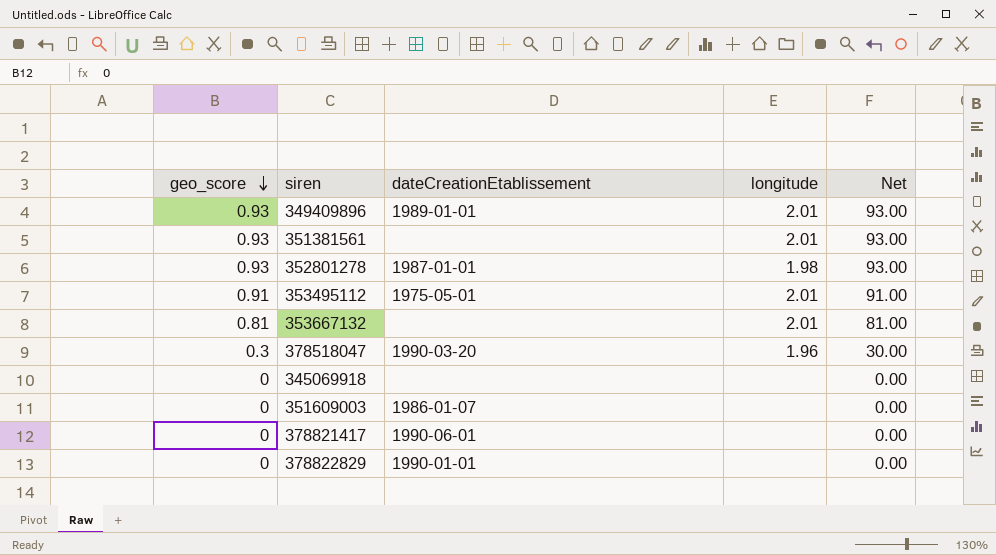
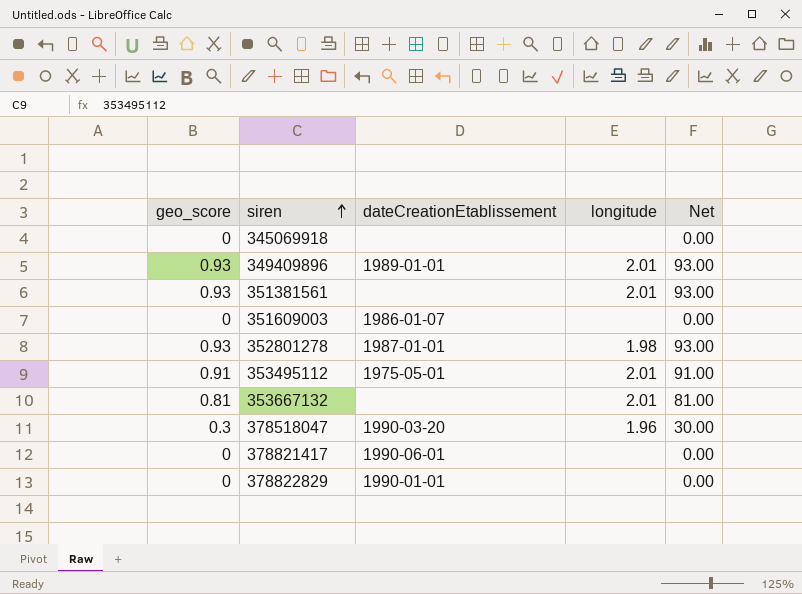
row order: geo_score descending -> siren ascending

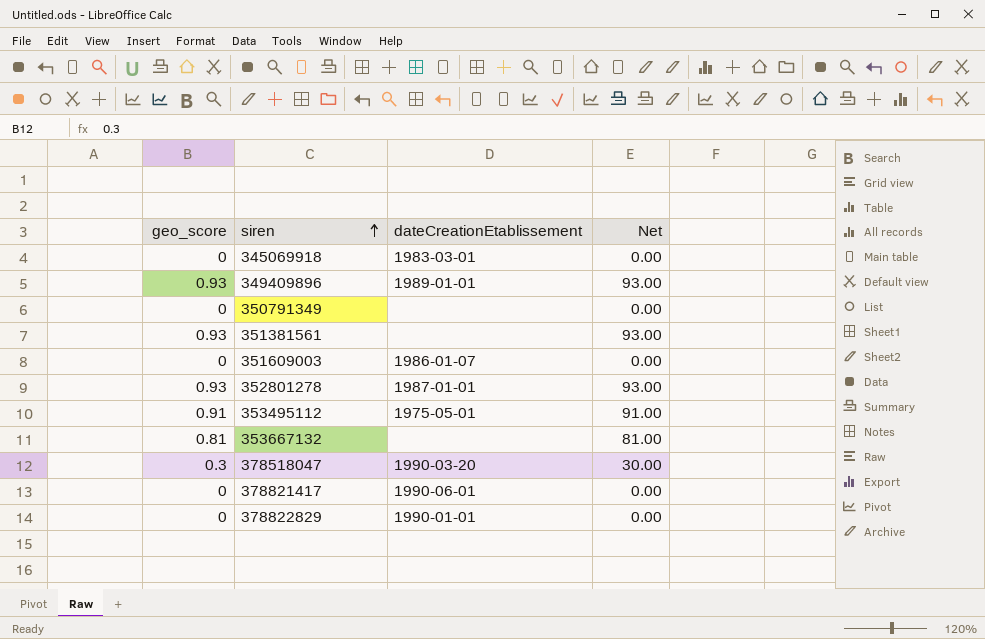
column longitude | position: 4 -> none
345069918 | dateCreationEtablissement: none -> 1983-03-01
row 350791349: none -> 0 | none | 0.00

